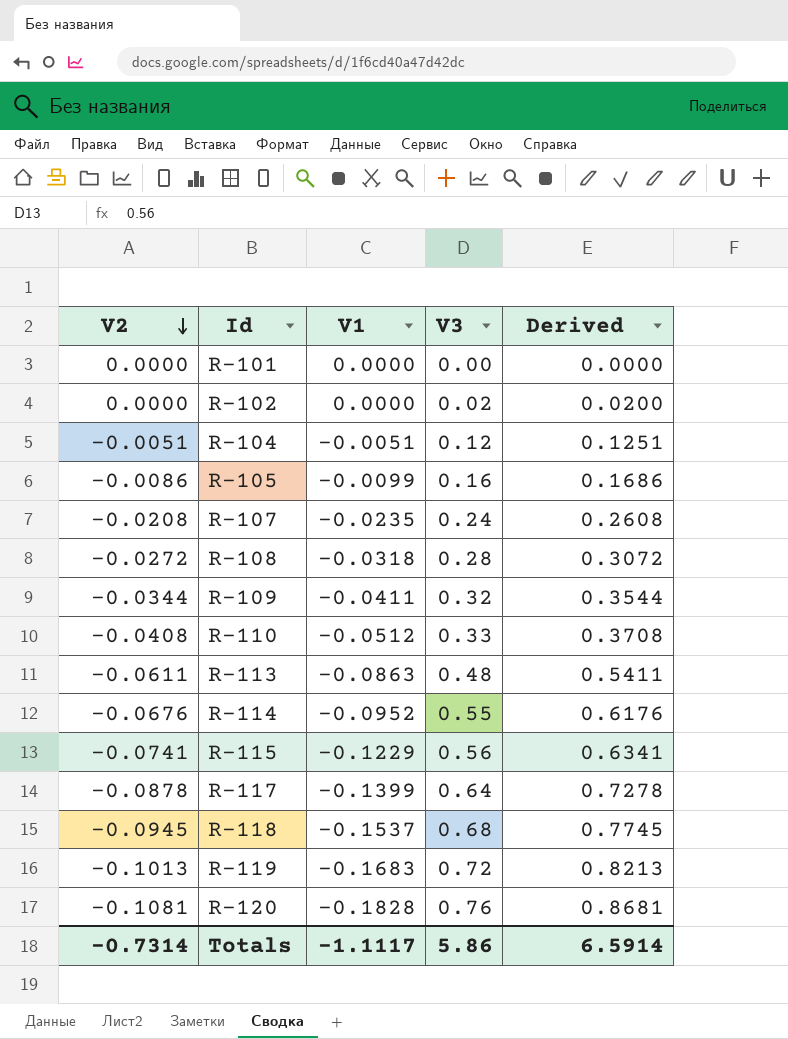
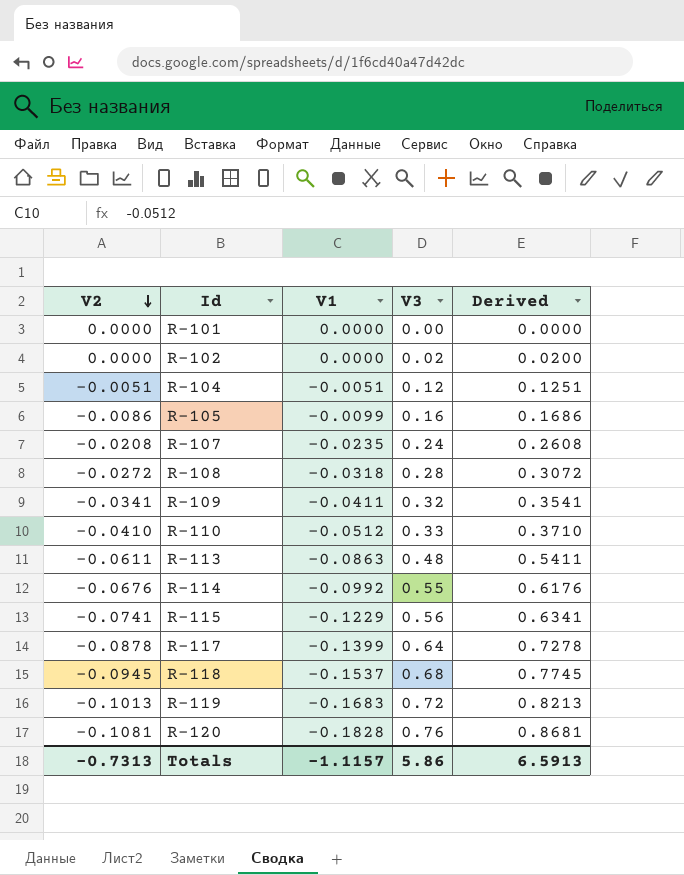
R-109 | V2: -0.0344 -> -0.0341
R-109 | Derived: 0.3544 -> 0.3541
R-110 | V2: -0.0408 -> -0.0410
R-110 | Derived: 0.3708 -> 0.3710
R-114 | V1: -0.0952 -> -0.0992
Totals | V2: -0.7314 -> -0.7313
Totals | V1: -1.1117 -> -1.1157
Totals | Derived: 6.5914 -> 6.5913

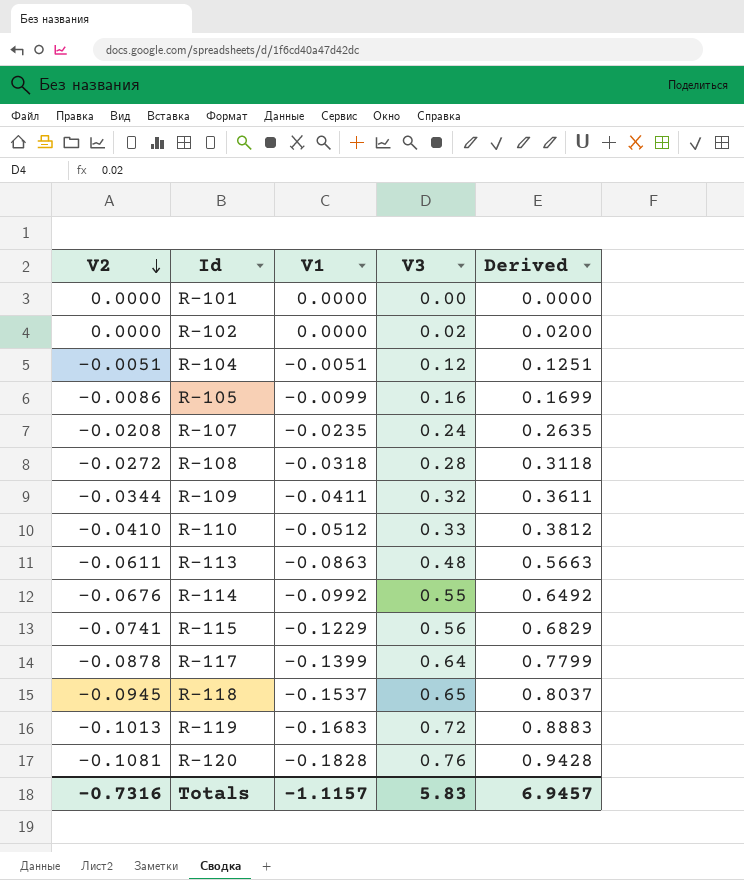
column Derived | formula: [V3] - [V2] -> [V3] - [V1]
R-109 | V2: -0.0341 -> -0.0344
R-118 | V3: 0.68 -> 0.65
Totals | V2: -0.7313 -> -0.7316
Totals | V3: 5.86 -> 5.83
Totals | Derived: 6.5913 -> 6.9457

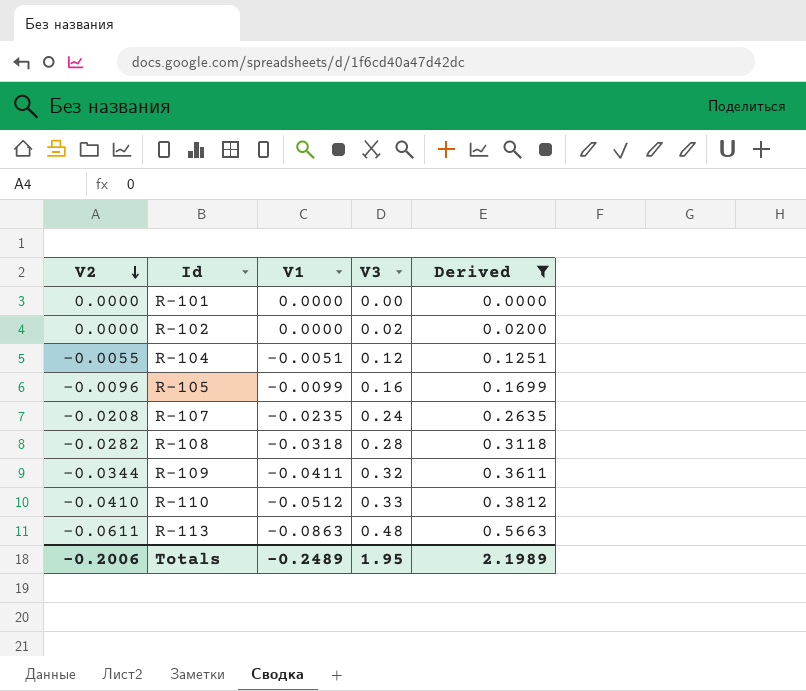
filter: none -> Derived <= 0.5663
R-104 | V2: -0.0051 -> -0.0055
R-105 | V2: -0.0086 -> -0.0096
R-108 | V2: -0.0272 -> -0.0282
Totals | V2: -0.7316 -> -0.2006
Totals | V1: -1.1157 -> -0.2489
Totals | V3: 5.83 -> 1.95
Totals | Derived: 6.9457 -> 2.1989

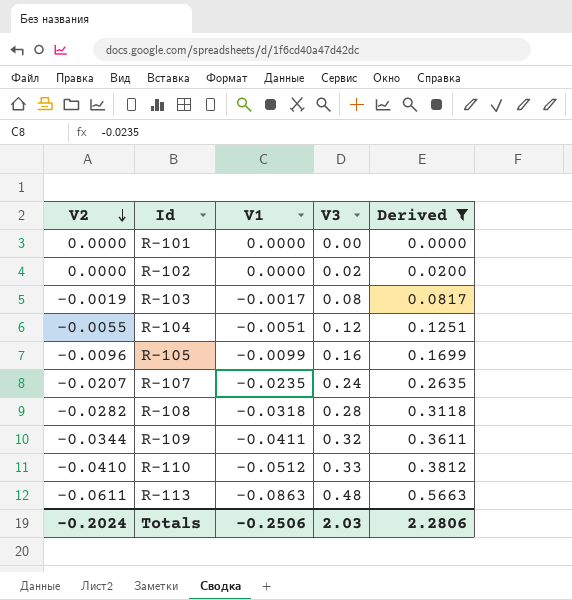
row R-103: none -> -0.0019 | -0.0017 | 0.08 | 0.0817
R-107 | V2: -0.0208 -> -0.0207
Totals | V2: -0.2006 -> -0.2024
Totals | V1: -0.2489 -> -0.2506
Totals | V3: 1.95 -> 2.03
Totals | Derived: 2.1989 -> 2.2806

